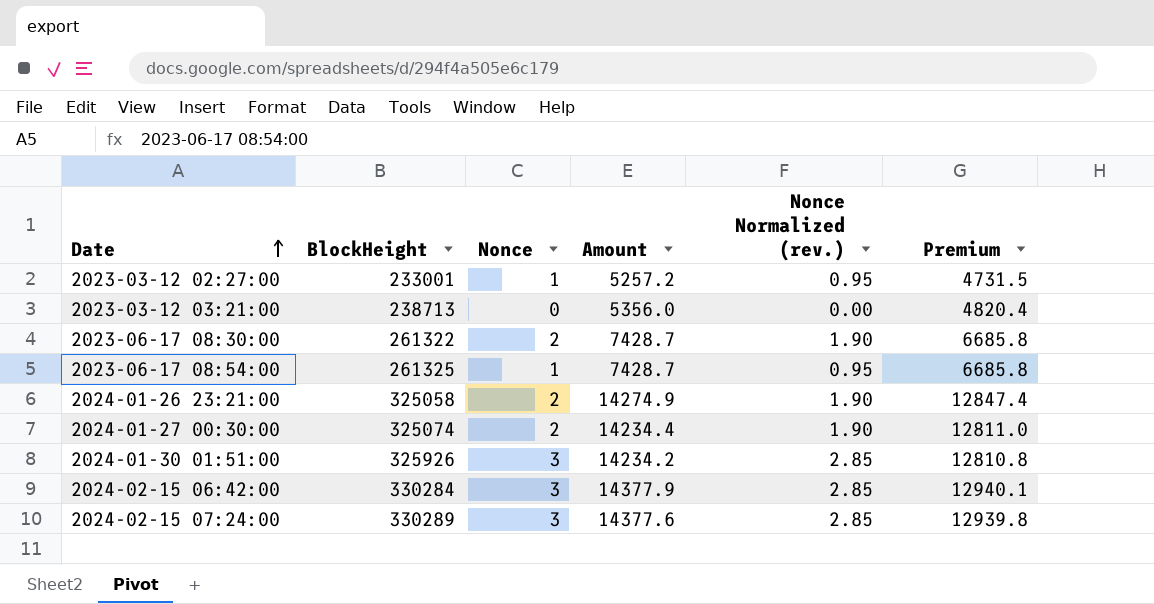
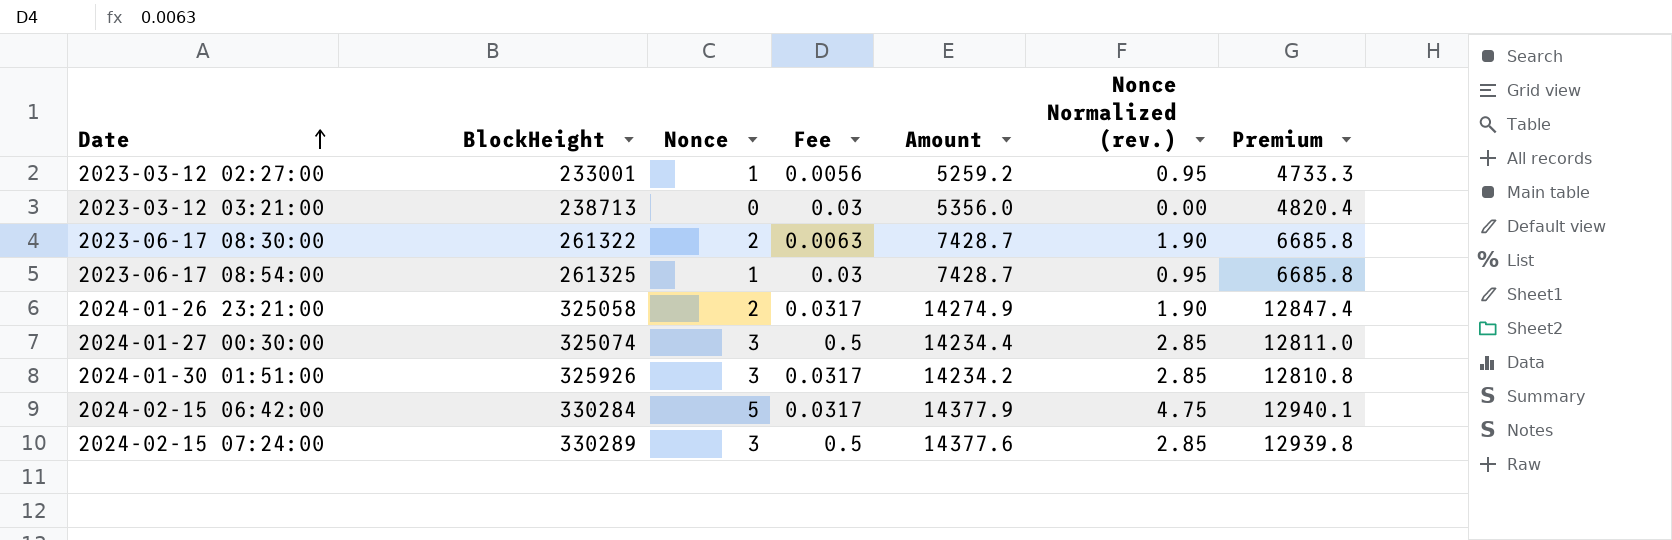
column Fee | position: none -> 4
2023-03-12 02:27:00 | Amount: 5257.2 -> 5259.2
2023-03-12 02:27:00 | Premium: 4731.5 -> 4733.3
2024-01-27 00:30:00 | Nonce: 2 -> 3
2024-01-27 00:30:00 | Nonce Normalized (rev.): 1.90 -> 2.85
2024-02-15 06:42:00 | Nonce: 3 -> 5
2024-02-15 06:42:00 | Nonce Normalized (rev.): 2.85 -> 4.75

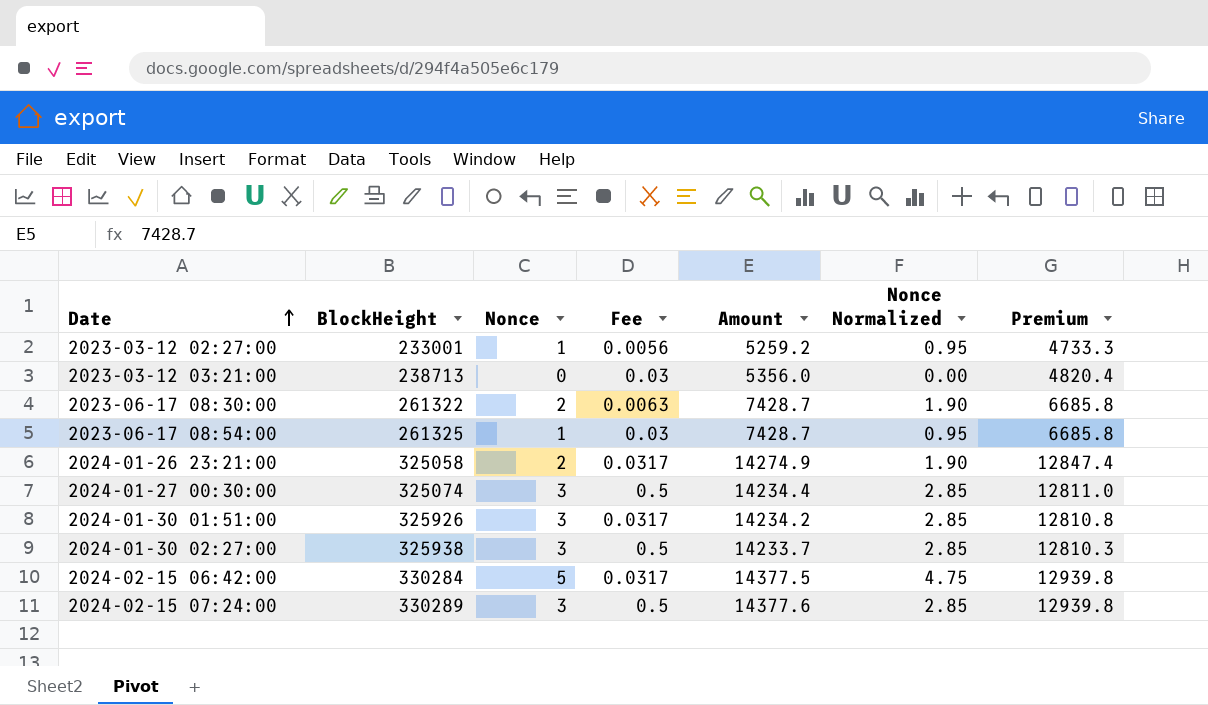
column name: Nonce Normalized (rev.) -> Nonce Normalized
row 2024-01-30 02:27:00: none -> 325938 | 3 | 0.5 | 14233.7 | 2.85 | 12810.3
2024-02-15 06:42:00 | Amount: 14377.9 -> 14377.5
2024-02-15 06:42:00 | Premium: 12940.1 -> 12939.8

